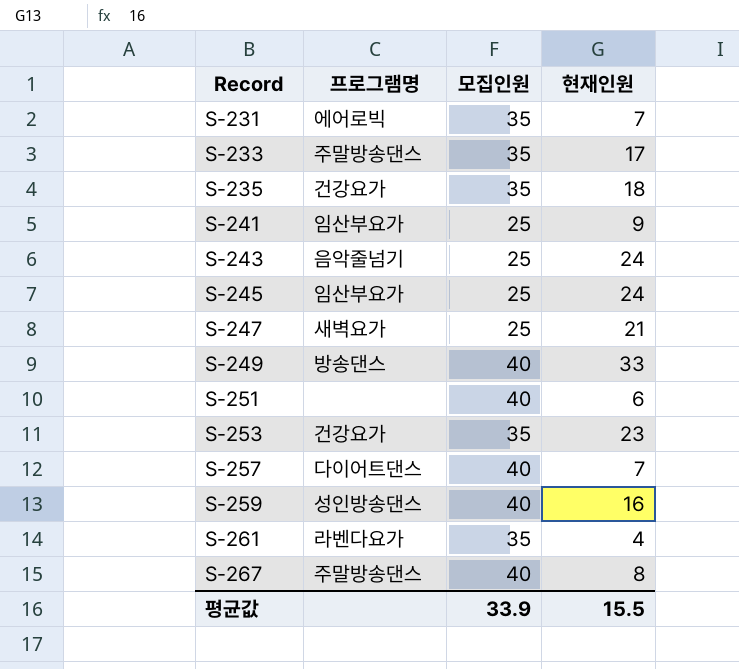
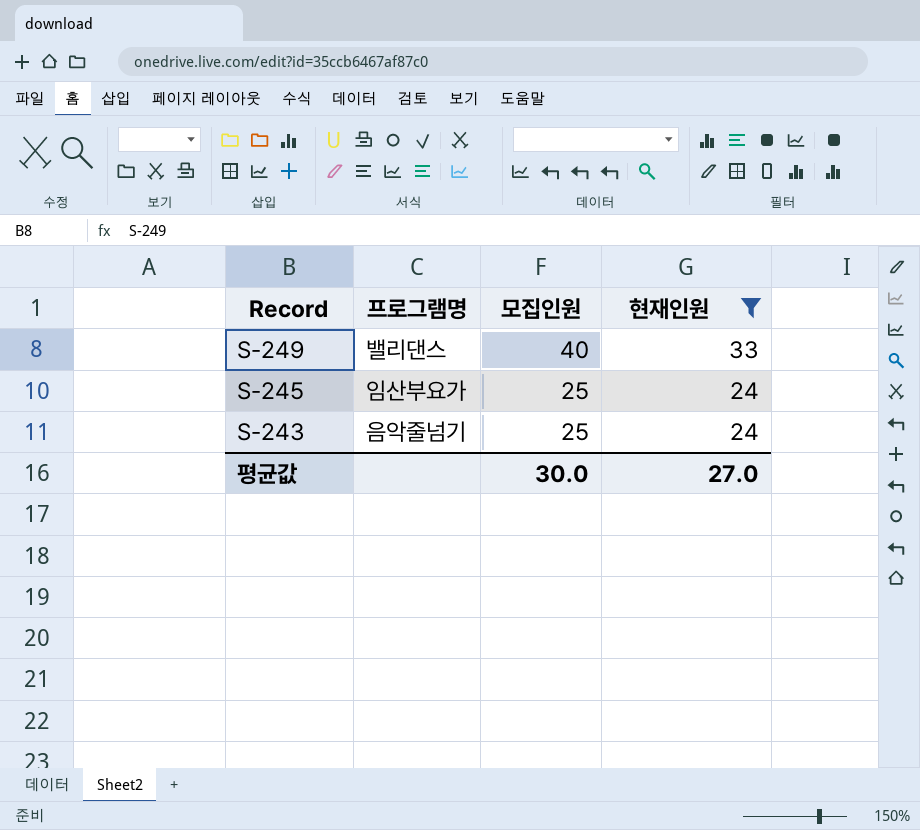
filter: none -> 현재인원 >= 24
row order: Record ascending -> Record descending
S-249 | 프로그램명: 방송댄스 -> 밸리댄스
평균값 | 모집인원: 33.9 -> 30.0
평균값 | 현재인원: 15.5 -> 27.0

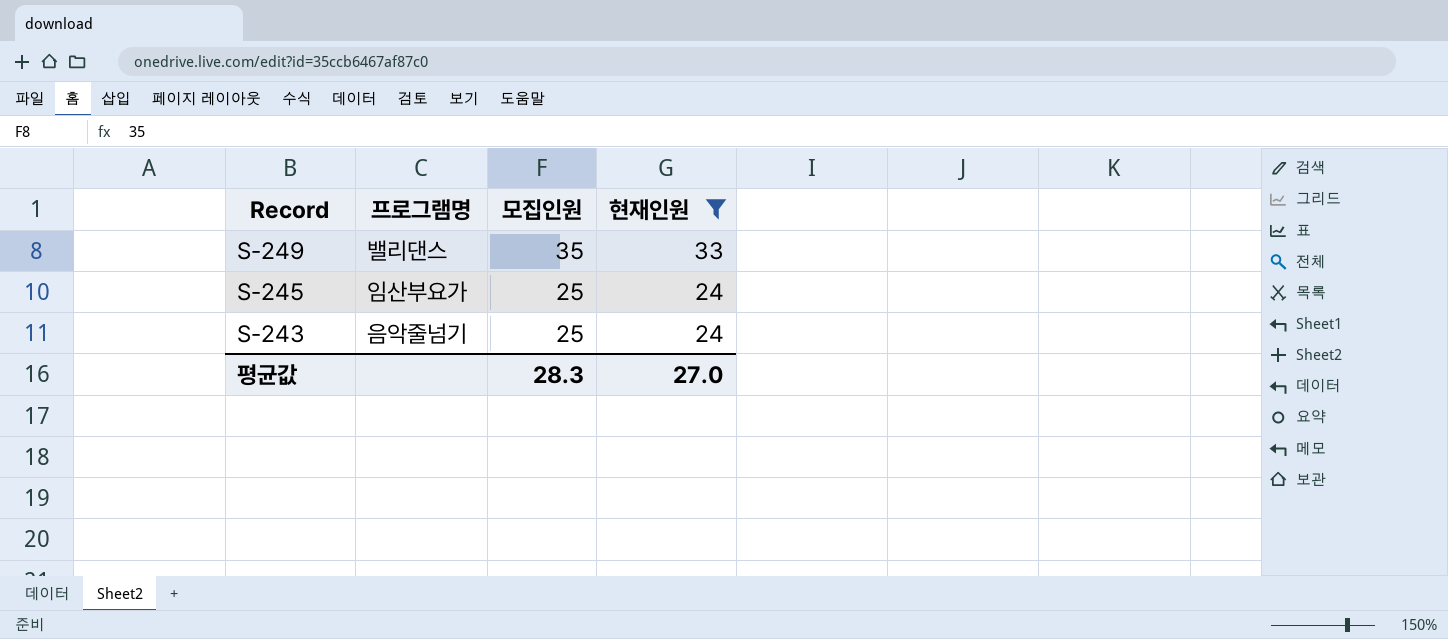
S-249 | 모집인원: 40 -> 35
평균값 | 모집인원: 30.0 -> 28.3

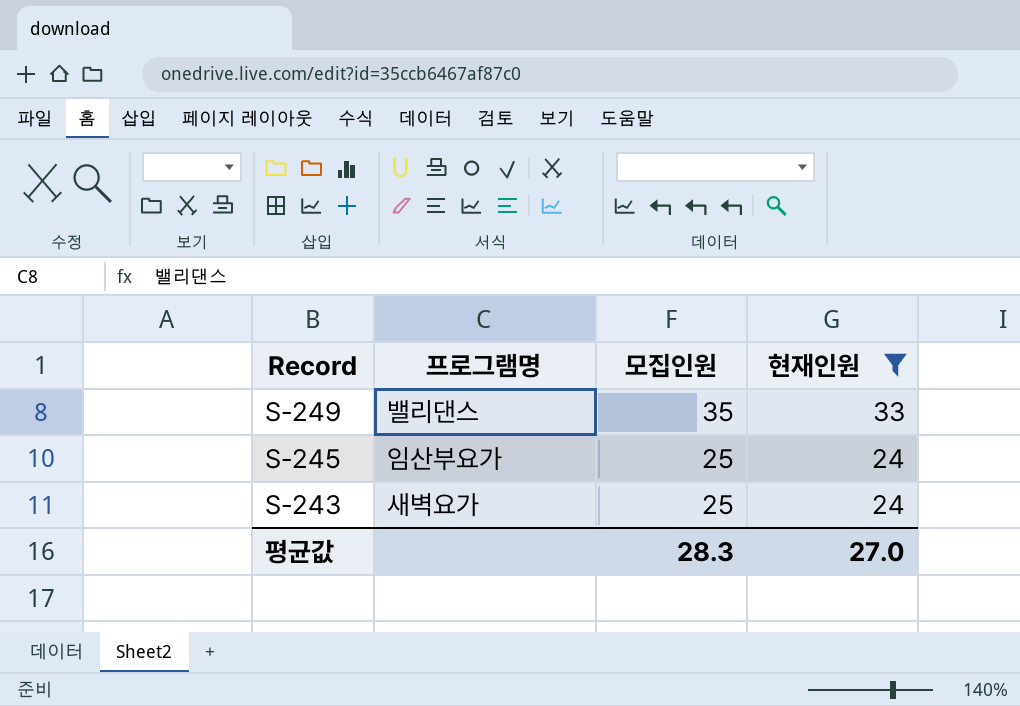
S-243 | 프로그램명: 음악줄넘기 -> 새벽요가

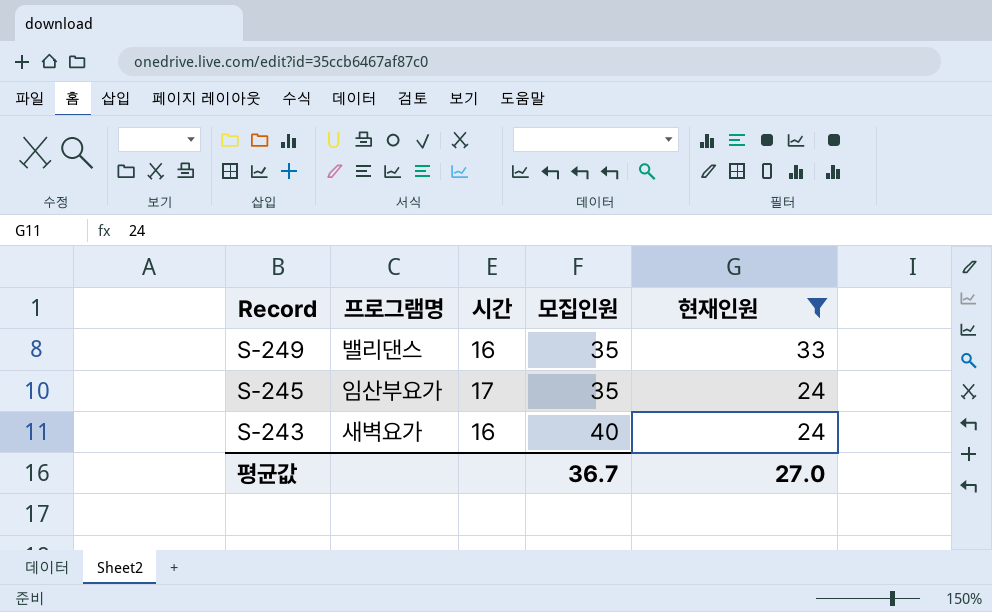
column 시간 | position: none -> 3
S-245 | 모집인원: 25 -> 35
S-243 | 모집인원: 25 -> 40
평균값 | 모집인원: 28.3 -> 36.7

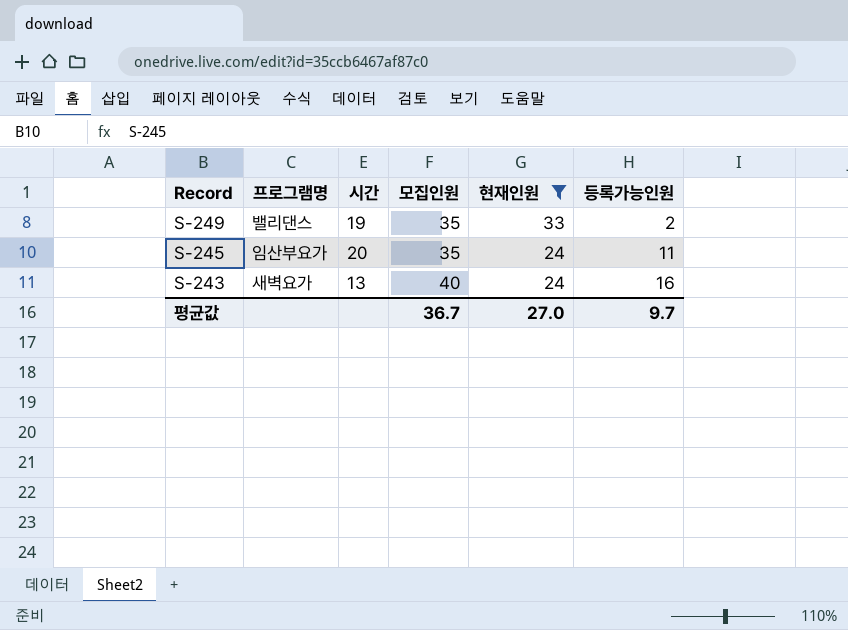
column 등록가능인원 | formula: none -> [모집인원] - [현재인원]
S-249 | 시간: 16 -> 19
S-245 | 시간: 17 -> 20
S-243 | 시간: 16 -> 13

